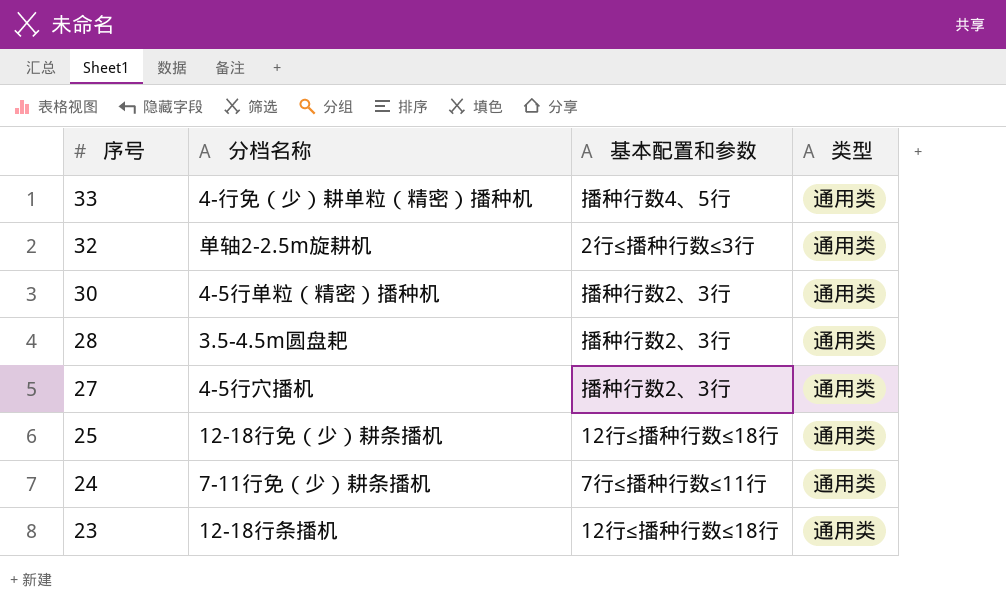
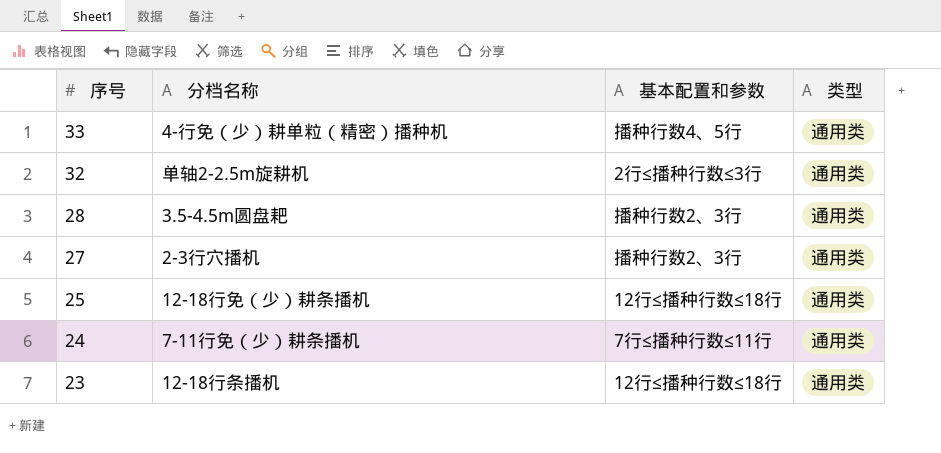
row 30: 4-5行单粒（精密）播种机 | 播种行数2、3行 | 通用类 -> none
27 | 分档名称: 4-5行穴播机 -> 2-3行穴播机

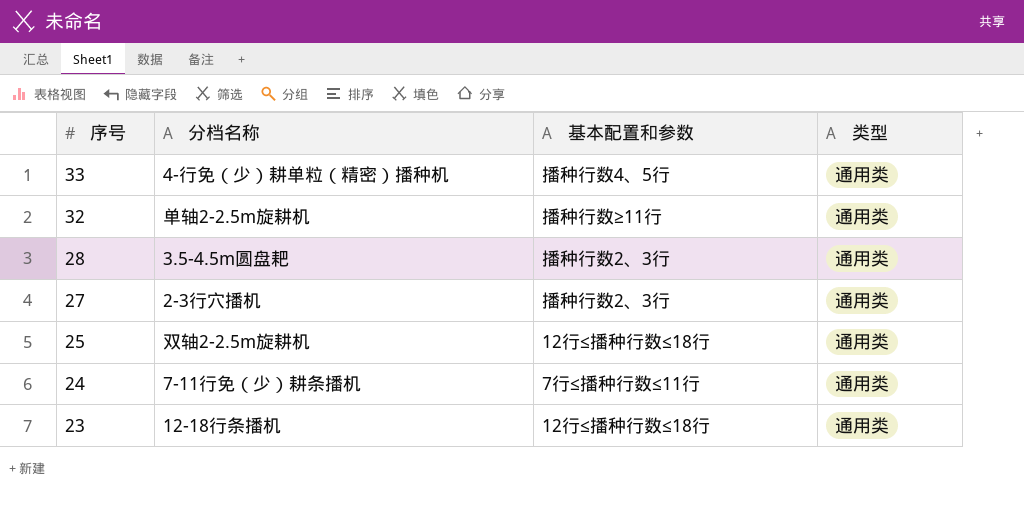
32 | 基本配置和参数: 2行≤播种行数≤3行 -> 播种行数≥11行
25 | 分档名称: 12-18行免（少）耕条播机 -> 双轴2-2.5m旋耕机

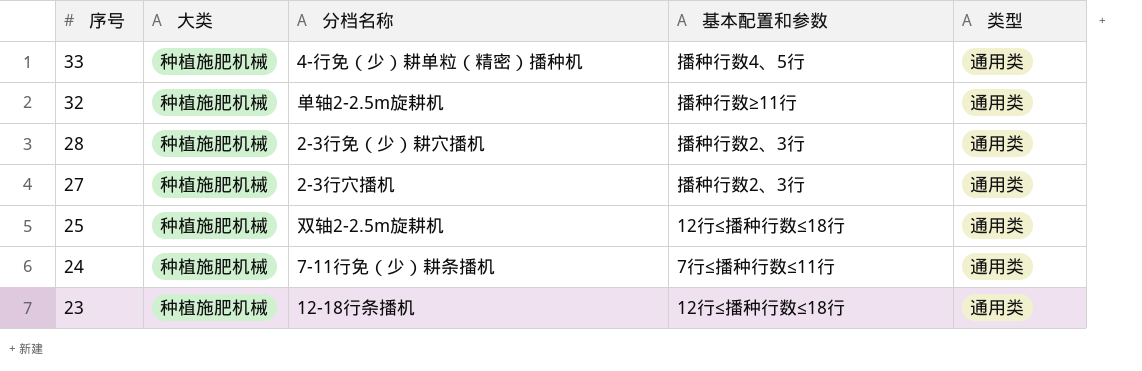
column 大类 | position: none -> 2
28 | 分档名称: 3.5-4.5m圆盘耙 -> 2-3行免（少）耕穴播机

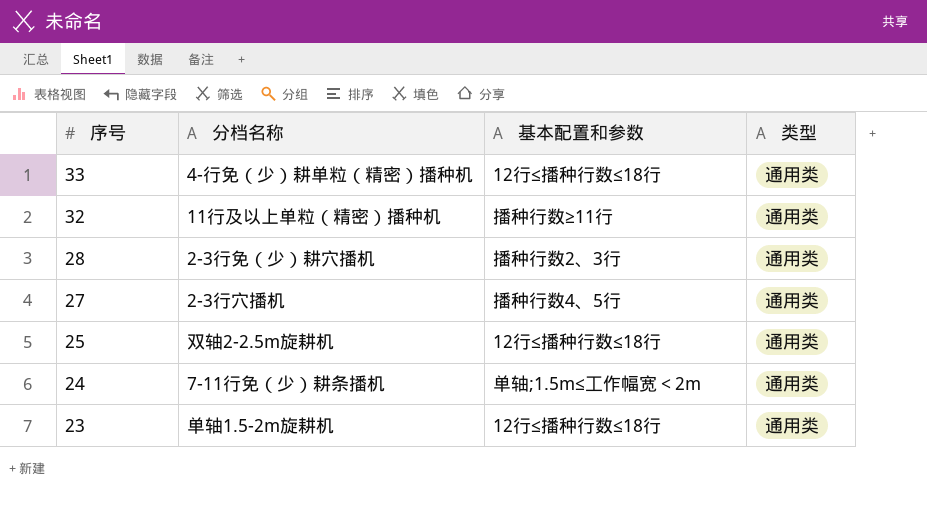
column 大类 | position: 2 -> none
33 | 基本配置和参数: 播种行数4、5行 -> 12行≤播种行数≤18行
32 | 分档名称: 单轴2-2.5m旋耕机 -> 11行及以上单粒（精密）播种机
27 | 基本配置和参数: 播种行数2、3行 -> 播种行数4、5行
24 | 基本配置和参数: 7行≤播种行数≤11行 -> 单轴;1.5m≤工作幅宽＜2m
23 | 分档名称: 12-18行条播机 -> 单轴1.5-2m旋耕机

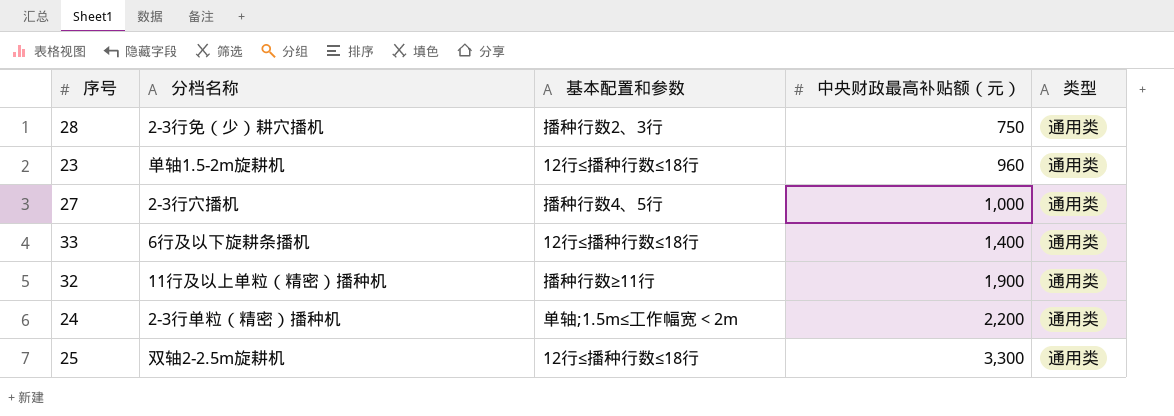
row order: 序号 descending -> 中央财政最高补贴额（元） ascending
column 中央财政最高补贴额（元） | position: none -> 4
33 | 分档名称: 4-行免（少）耕单粒（精密）播种机 -> 6行及以下旋耕条播机
24 | 分档名称: 7-11行免（少）耕条播机 -> 2-3行单粒（精密）播种机

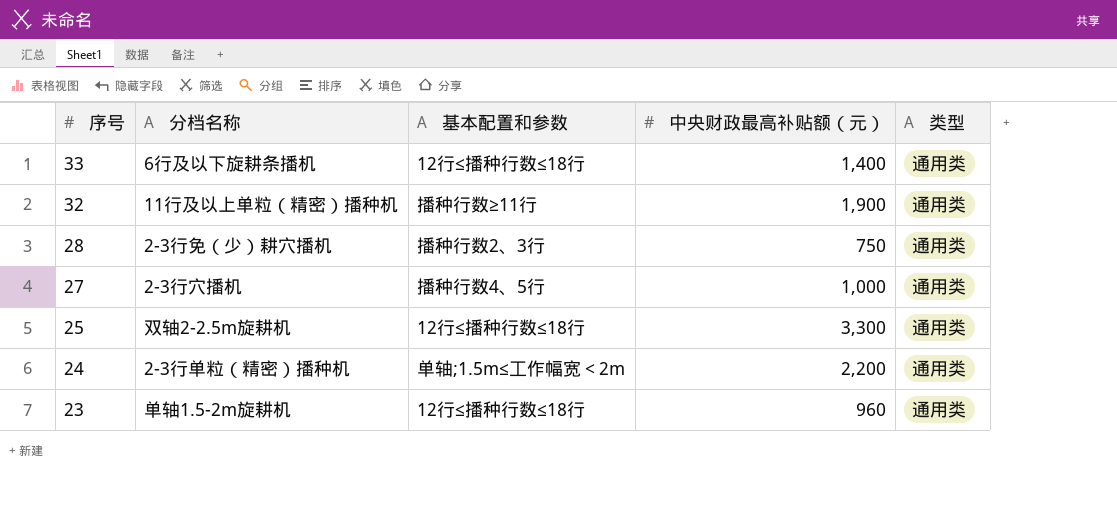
row order: 中央财政最高补贴额（元） ascending -> 序号 descending

